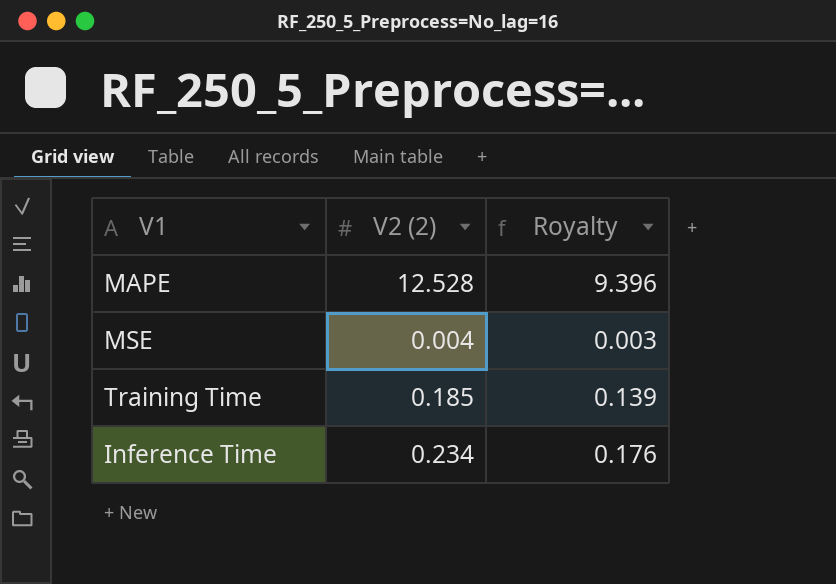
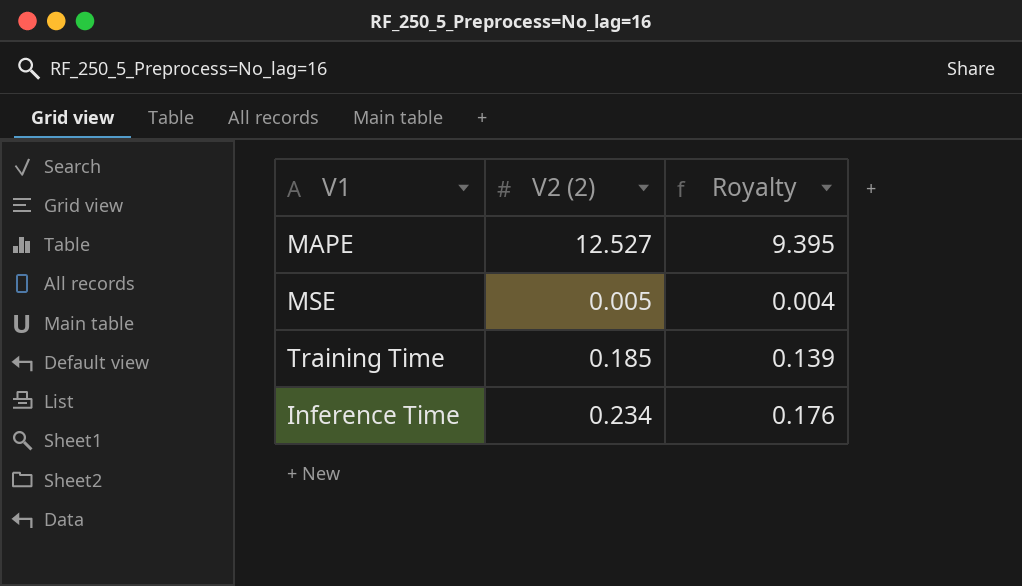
MAPE | V2 (2): 12.528 -> 12.527
MAPE | Royalty: 9.396 -> 9.395
MSE | V2 (2): 0.004 -> 0.005
MSE | Royalty: 0.003 -> 0.004

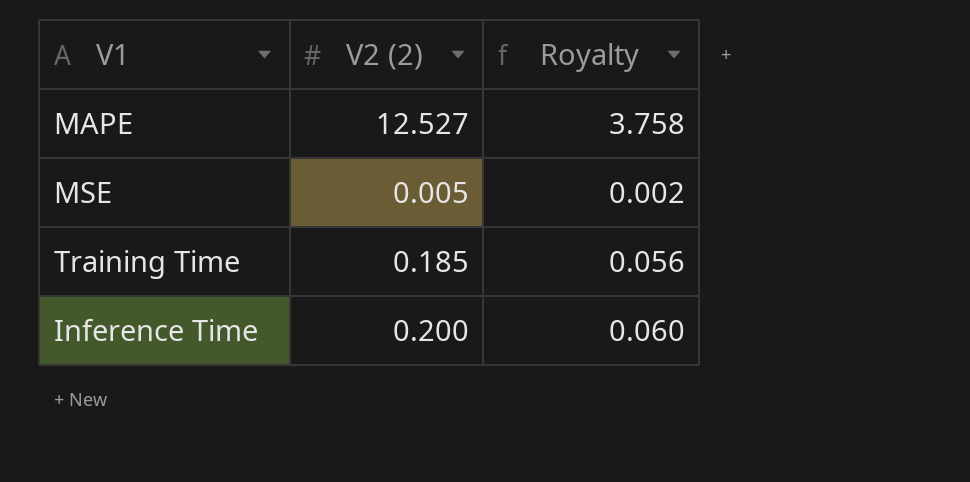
column Royalty | formula: [V2 (2)] * 0.75 -> [V2 (2)] * 0.3
Inference Time | V2 (2): 0.234 -> 0.200

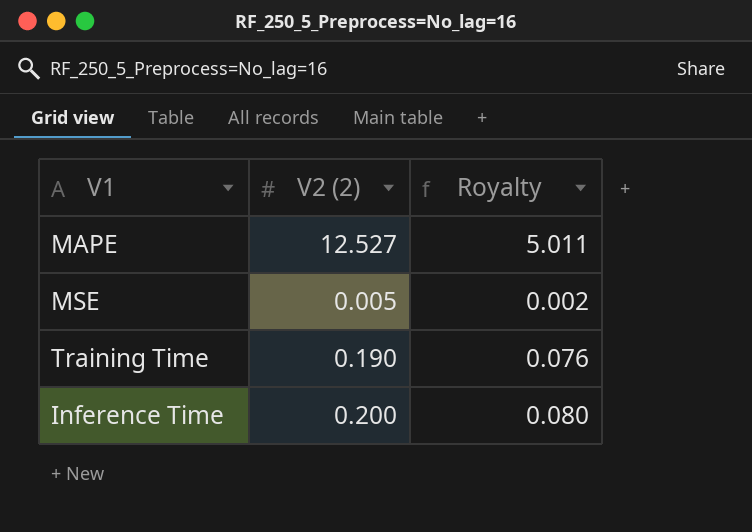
column Royalty | formula: [V2 (2)] * 0.3 -> [V2 (2)] * 0.4
Training Time | V2 (2): 0.185 -> 0.190

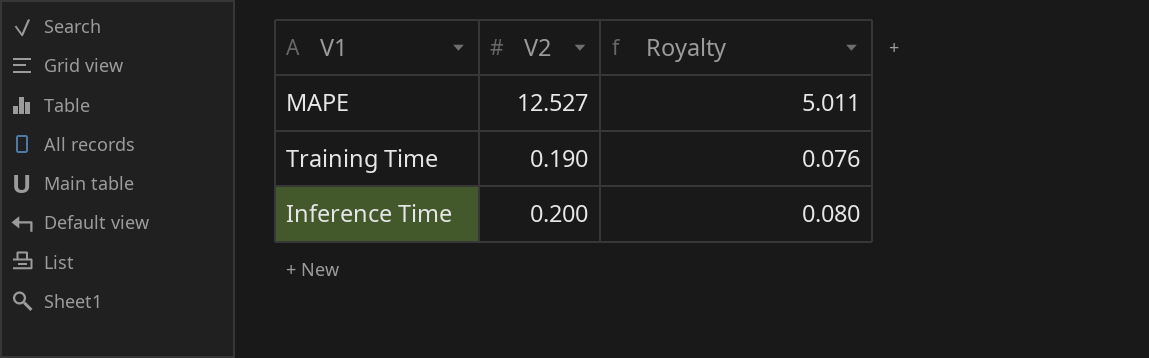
column name: V2 (2) -> V2
row MSE: 0.005 | 0.002 -> none

